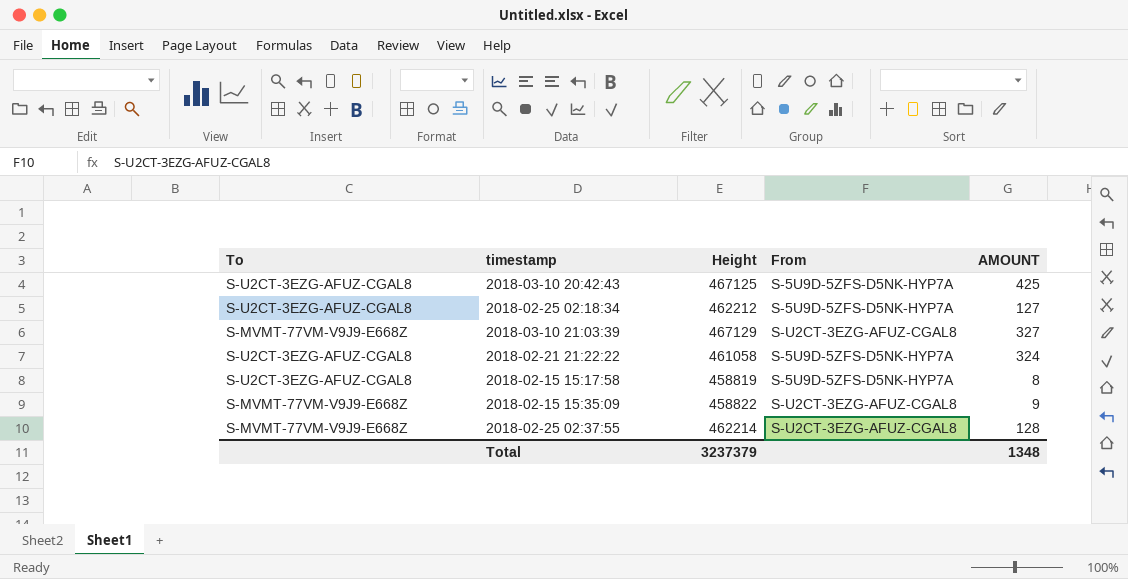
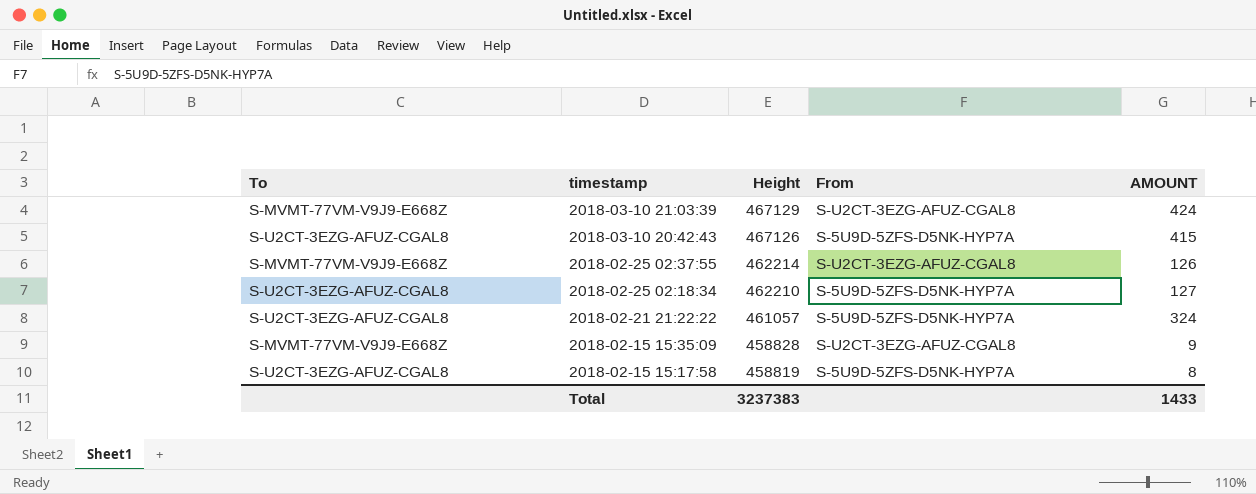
row order: none -> timestamp descending
2018-03-10 21:03:39 | AMOUNT: 327 -> 424
2018-03-10 20:42:43 | Height: 467125 -> 467126
2018-03-10 20:42:43 | AMOUNT: 425 -> 415
2018-02-25 02:37:55 | AMOUNT: 128 -> 126
2018-02-25 02:18:34 | Height: 462212 -> 462210
2018-02-21 21:22:22 | Height: 461058 -> 461057
2018-02-15 15:35:09 | Height: 458822 -> 458828
Total | Height: 3237379 -> 3237383
Total | AMOUNT: 1348 -> 1433

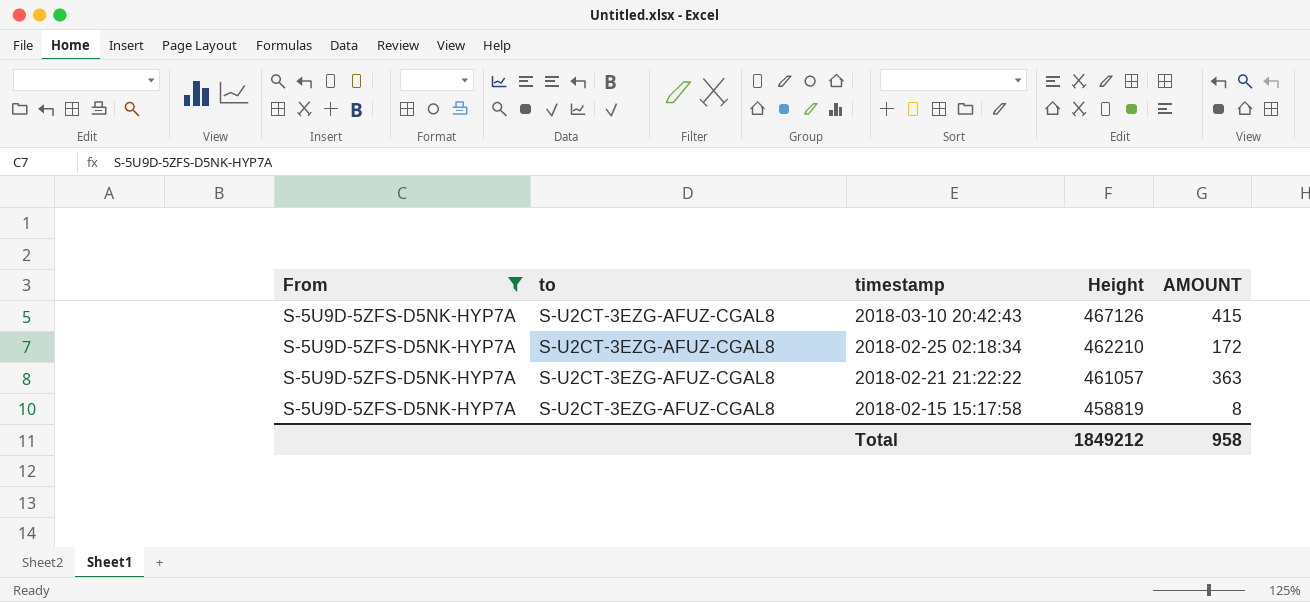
filter: none -> From = S-5U9D-5ZFS-D5NK-HYP7A
column From | position: 4 -> 1
column name: To -> to
2018-02-25 02:18:34 | AMOUNT: 127 -> 172
2018-02-21 21:22:22 | AMOUNT: 324 -> 363
Total | Height: 3237383 -> 1849212
Total | AMOUNT: 1433 -> 958

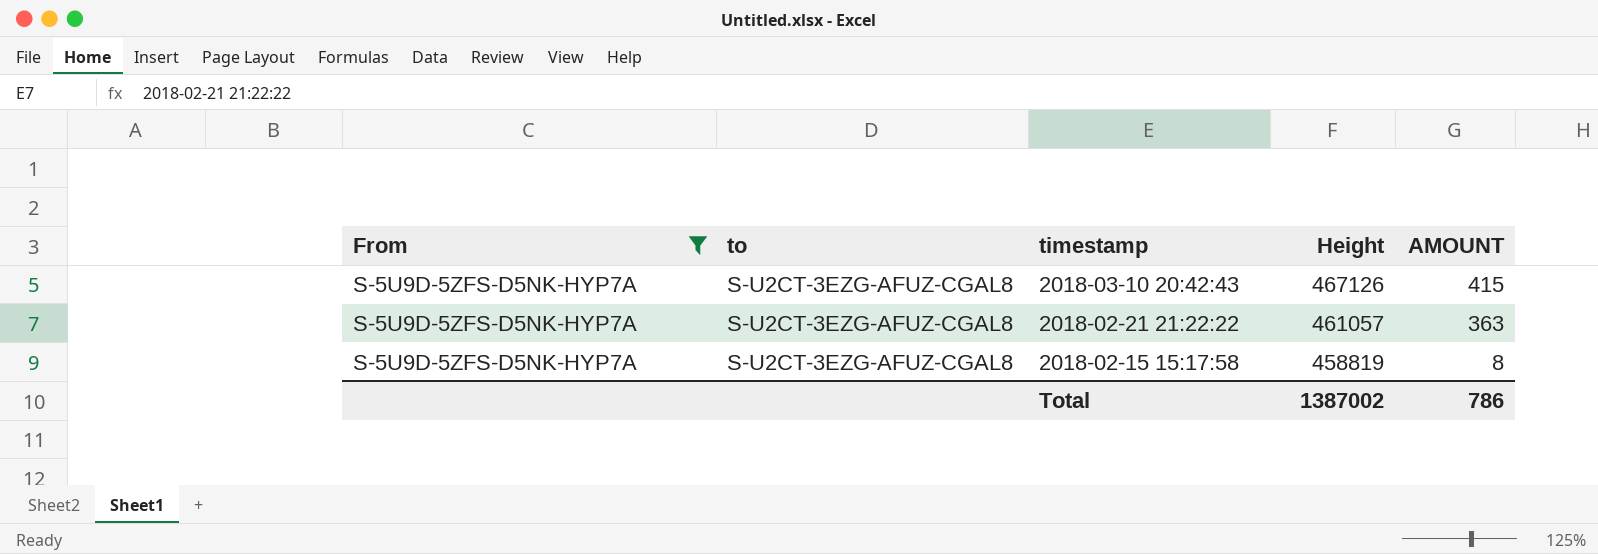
row 2018-02-25 02:18:34: S-5U9D-5ZFS-D5NK-HYP7A | S-U2CT-3EZG-AFUZ-CGAL8 | 462210 | 172 -> none
Total | Height: 1849212 -> 1387002
Total | AMOUNT: 958 -> 786

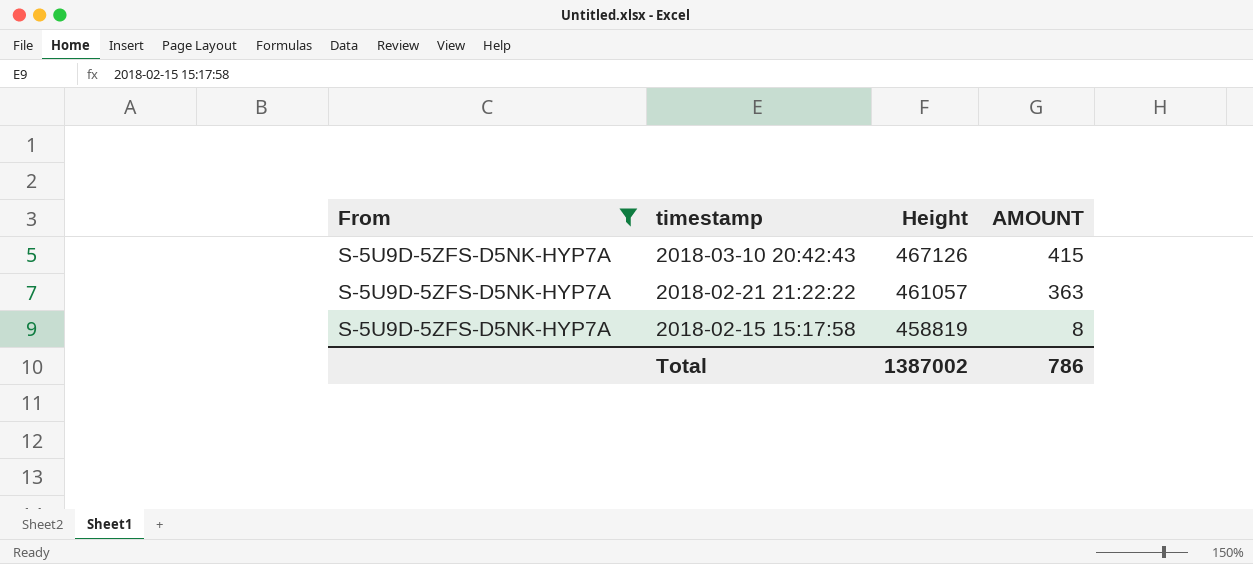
column to | position: 2 -> none

